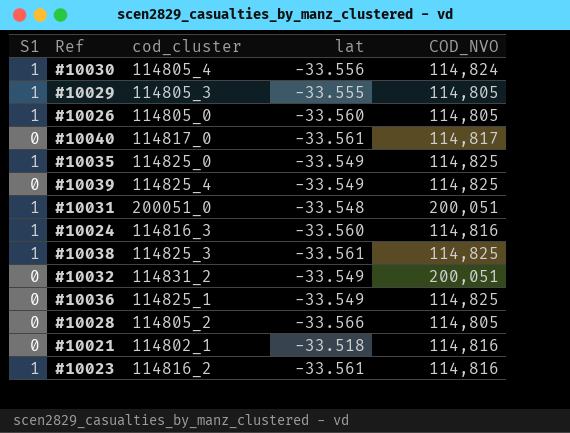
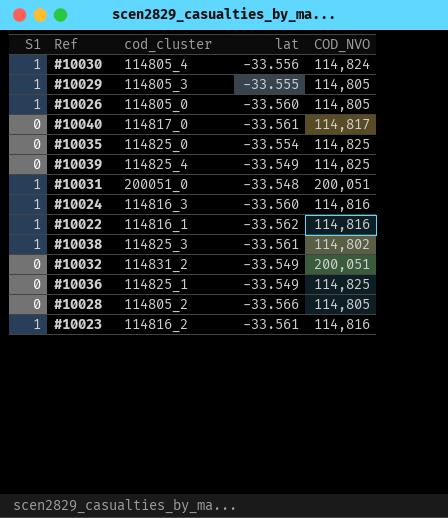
row #10021: 0 | 114802_1 | -33.518 | 114,816 -> none
#10035 | S1: 1 -> 0
#10035 | lat: -33.549 -> -33.554
row #10022: none -> 1 | 114816_1 | -33.562 | 114,816
#10038 | COD_NVO: 114,825 -> 114,802

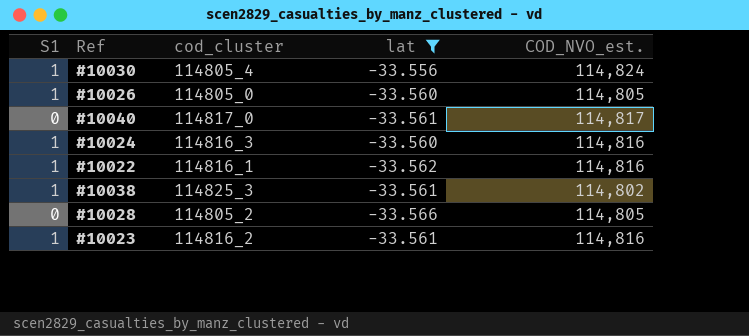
filter: none -> lat <= -33.556
column name: COD_NVO -> COD_NVO_est.

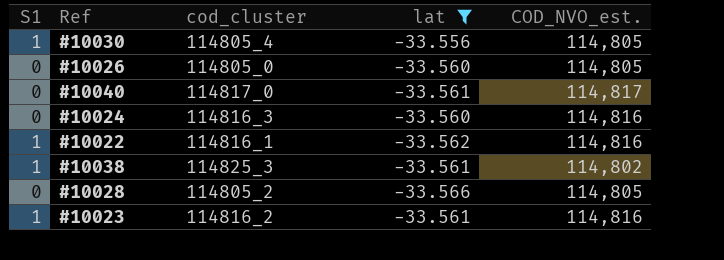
#10030 | COD_NVO_est.: 114,824 -> 114,805
#10026 | S1: 1 -> 0
#10024 | S1: 1 -> 0

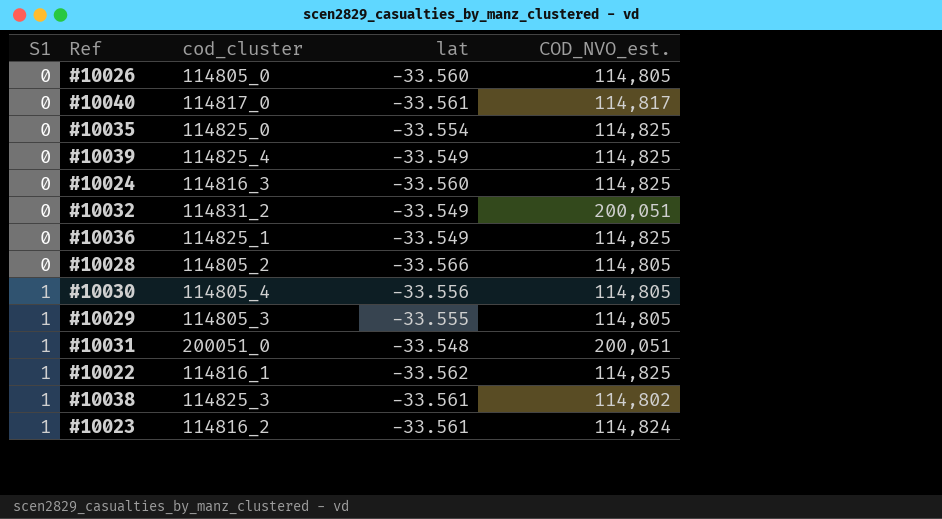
filter: lat <= -33.556 -> none
row order: none -> S1 ascending
#10024 | COD_NVO_est.: 114,816 -> 114,825
#10022 | COD_NVO_est.: 114,816 -> 114,825
#10023 | COD_NVO_est.: 114,816 -> 114,824

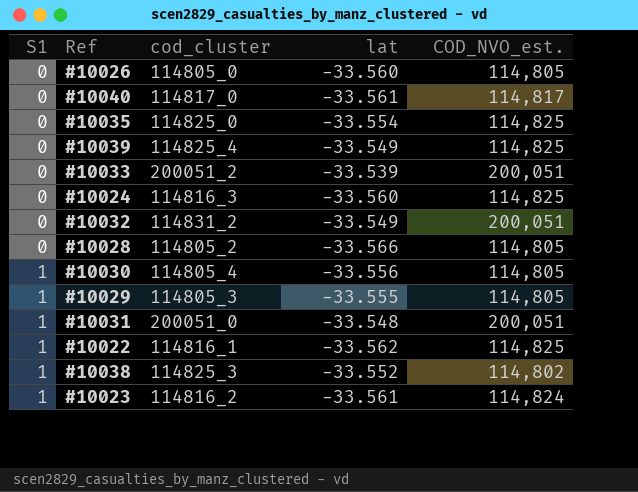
row #10036: 0 | 114825_1 | -33.549 | 114,825 -> none
row #10033: none -> 0 | 200051_2 | -33.539 | 200,051
#10038 | lat: -33.561 -> -33.552

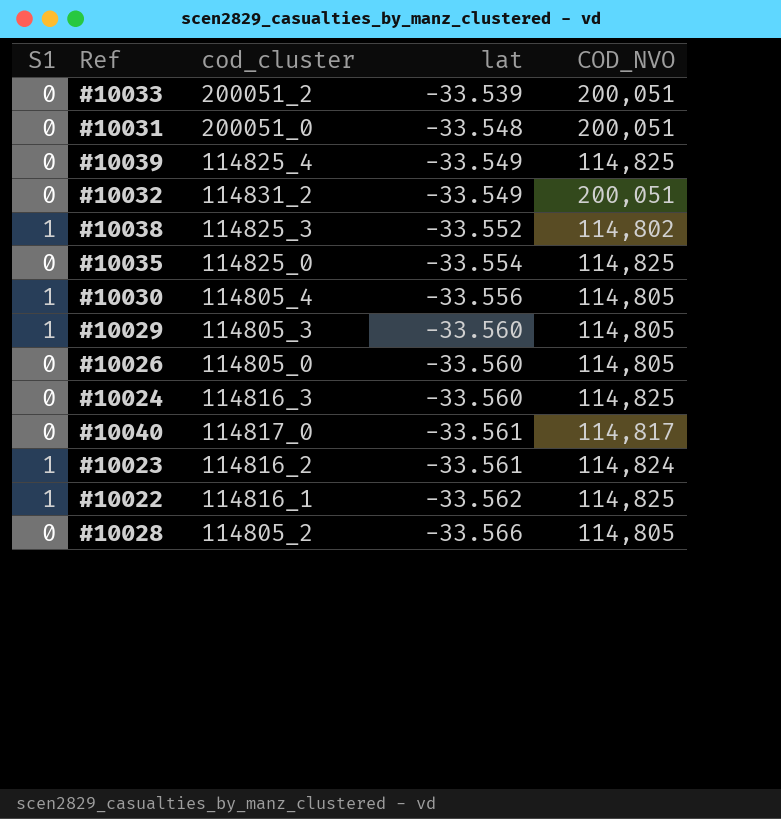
row order: S1 ascending -> lat descending
column name: COD_NVO_est. -> COD_NVO
#10031 | S1: 1 -> 0
#10029 | lat: -33.555 -> -33.560

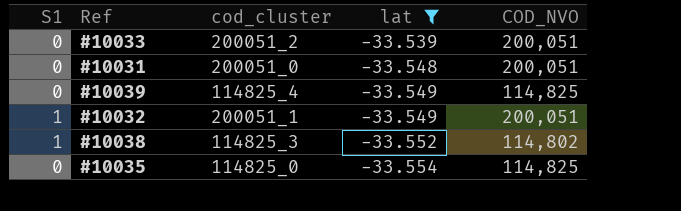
filter: none -> lat >= -33.554
#10032 | S1: 0 -> 1
#10032 | cod_cluster: 114831_2 -> 200051_1

